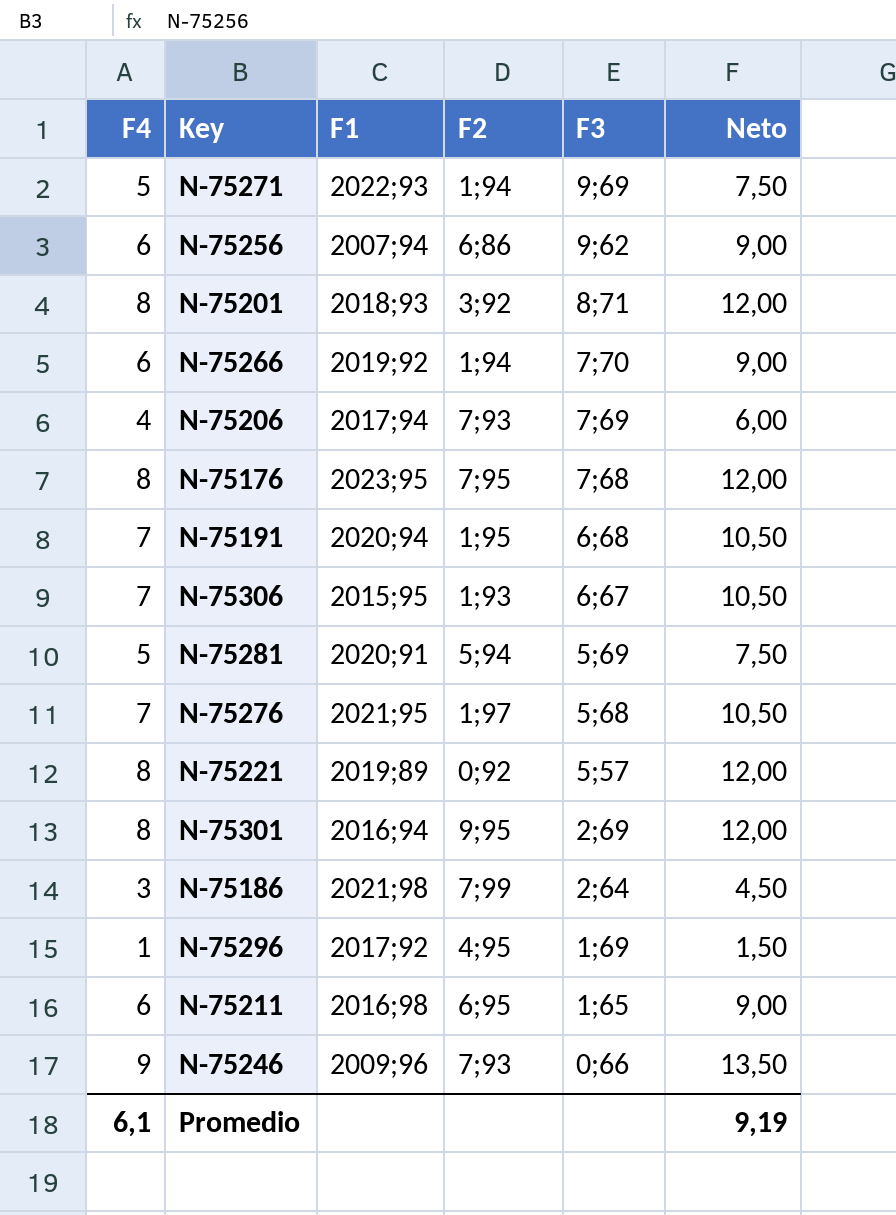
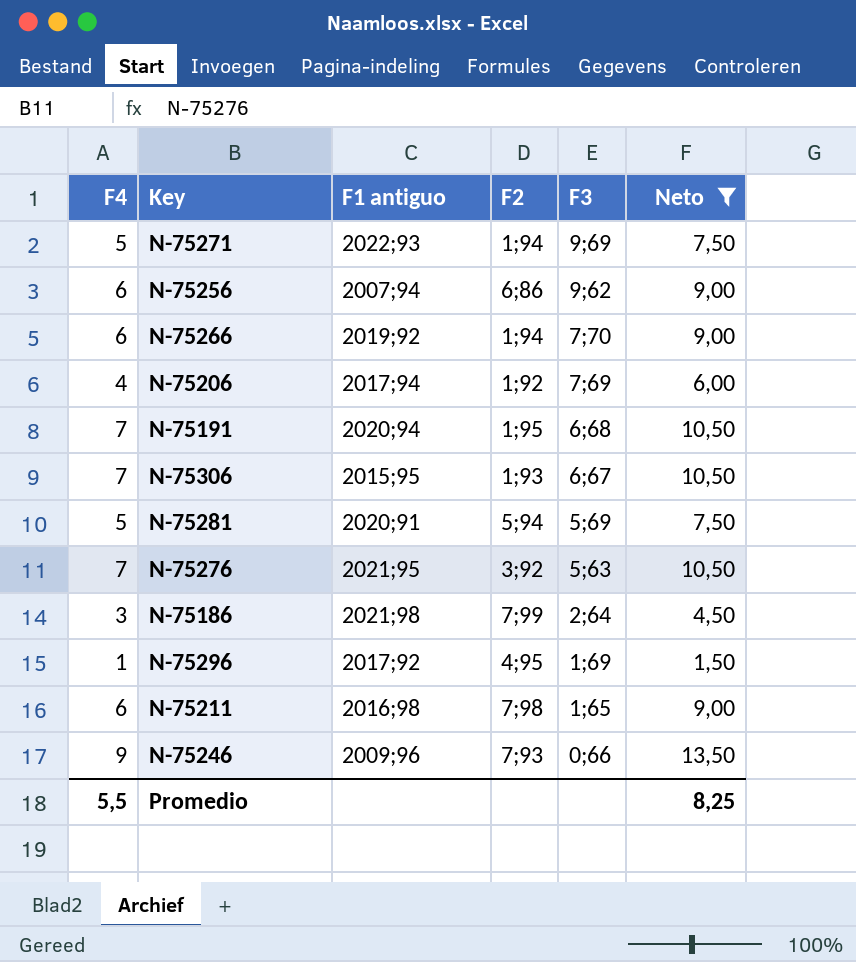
filter: none -> Neto != 12,00
column name: F1 -> F1 antiguo
N-75206 | F2: 7;93 -> 1;92
N-75276 | F2: 1;97 -> 3;92
N-75276 | F3: 5;68 -> 5;63
N-75211 | F2: 6;95 -> 7;98
Promedio | F4: 6,1 -> 5,5
Promedio | Neto: 9,19 -> 8,25

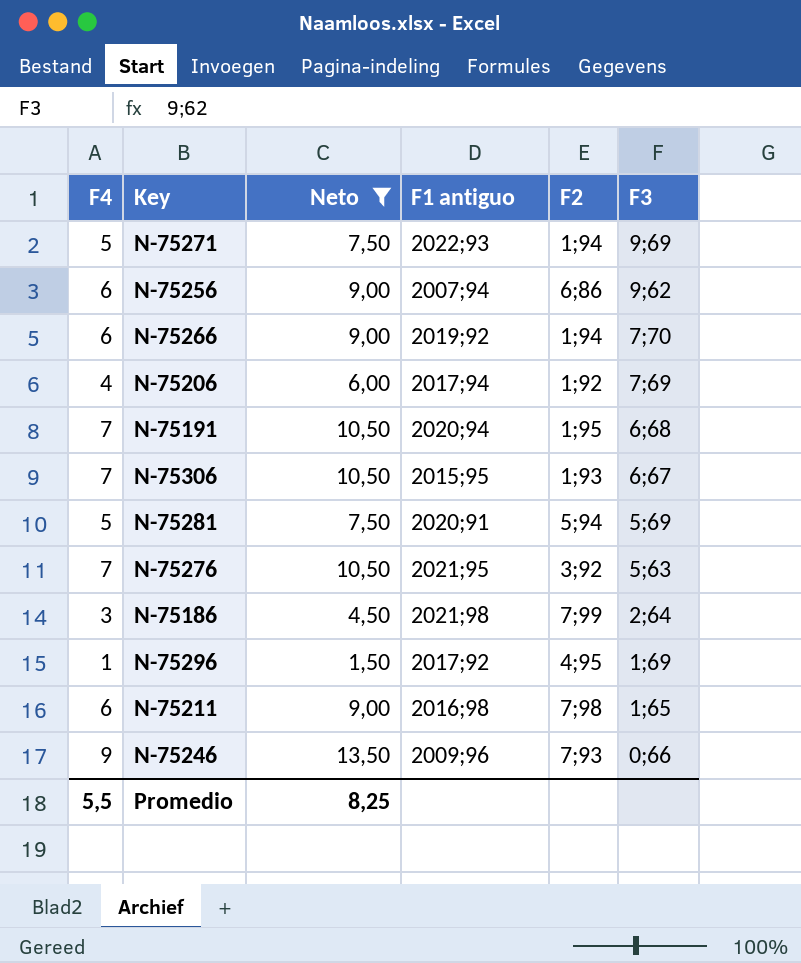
column Neto | position: 6 -> 3

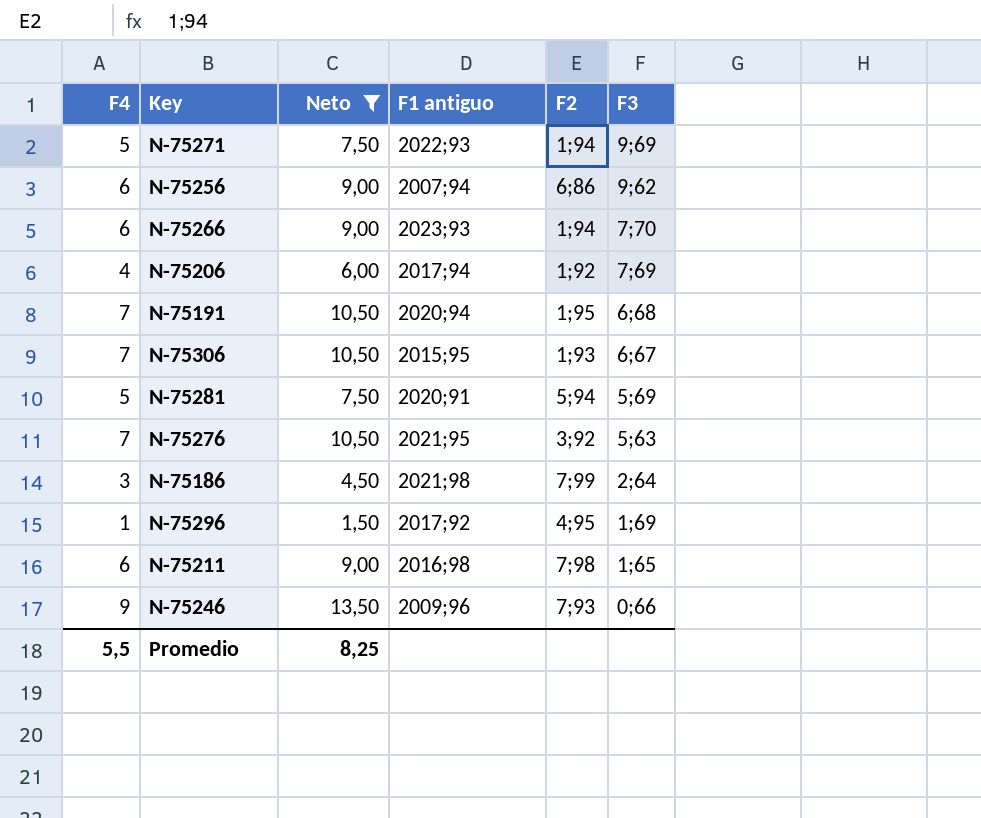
N-75266 | F1 antiguo: 2019;92 -> 2023;93

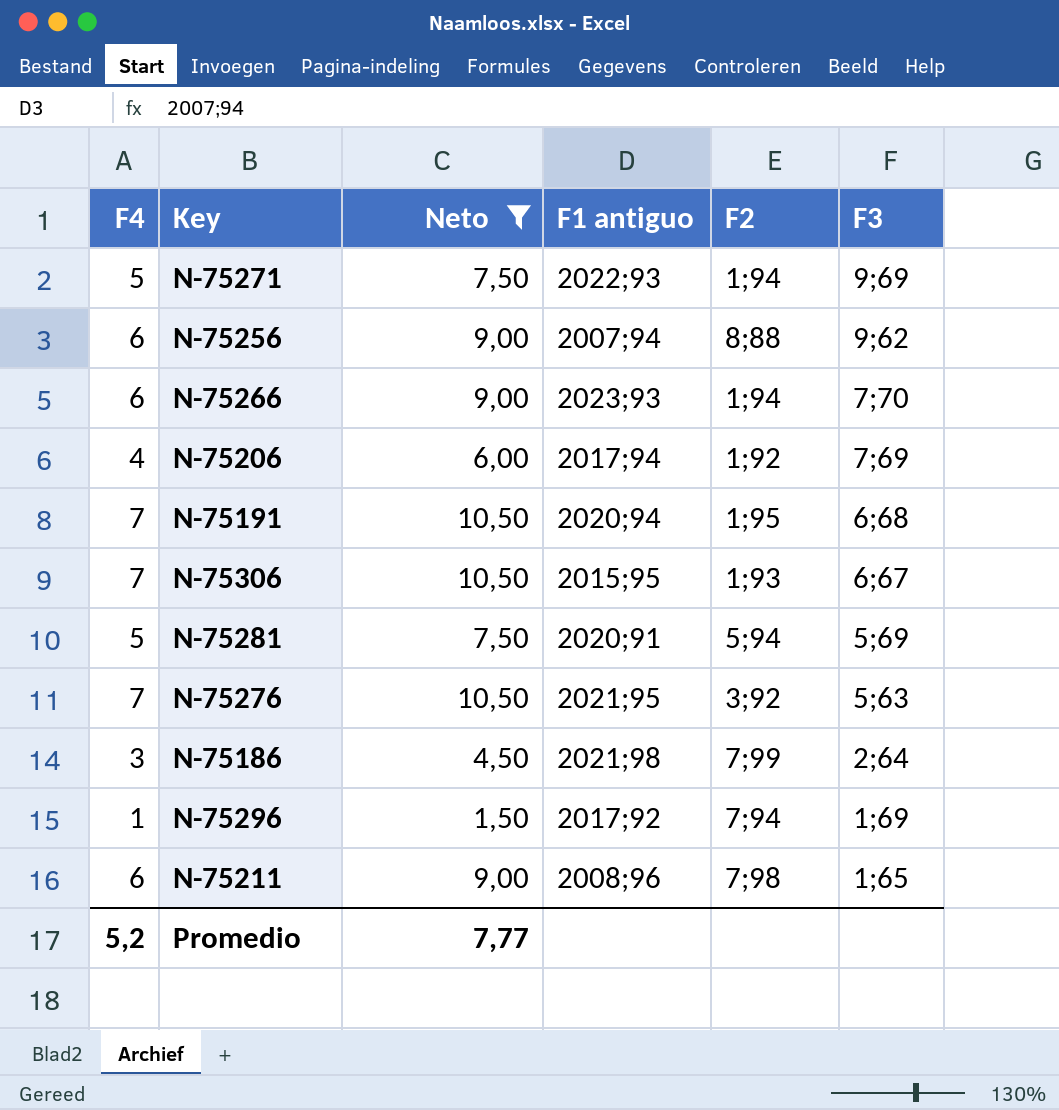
row N-75246: 9 | 13,50 | 2009;96 | 7;93 | 0;66 -> none
N-75256 | F2: 6;86 -> 8;88
N-75296 | F2: 4;95 -> 7;94
N-75211 | F1 antiguo: 2016;98 -> 2008;96
Promedio | F4: 5,5 -> 5,2
Promedio | Neto: 8,25 -> 7,77

